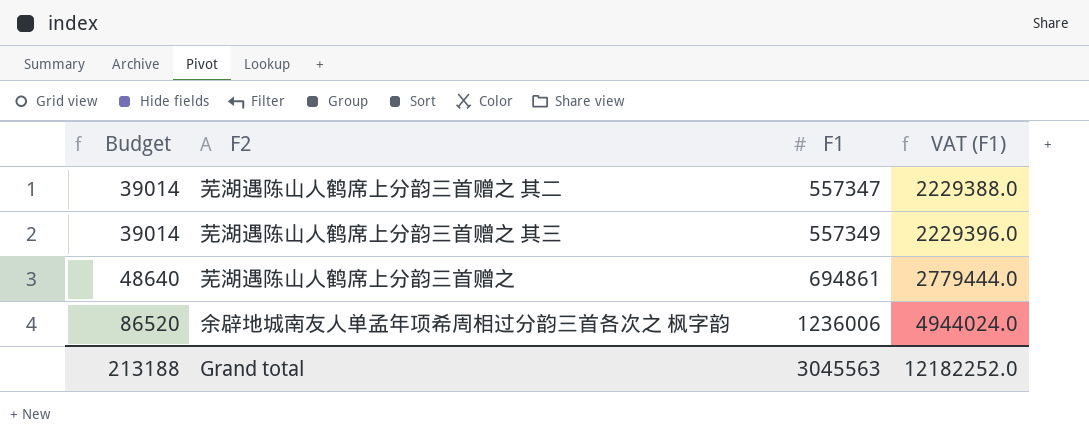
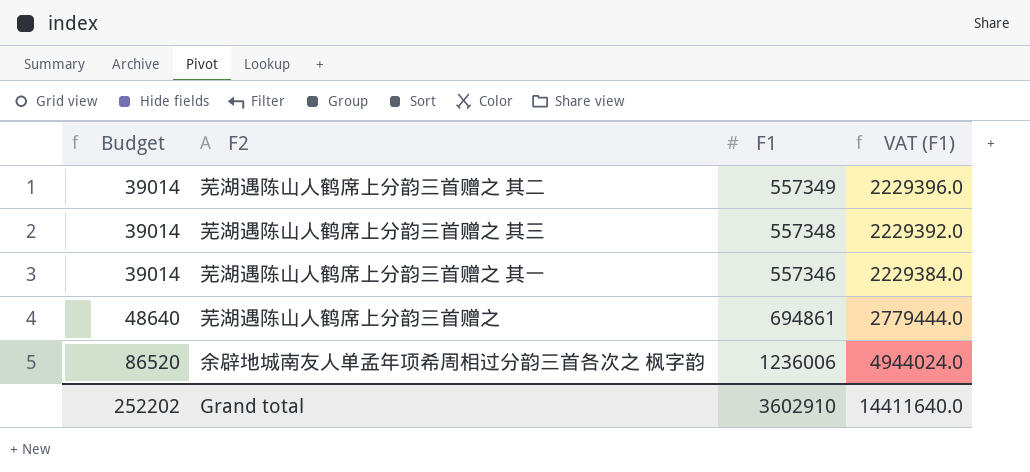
芜湖遇陈山人鹤席上分韵三首赠之 其二 | F1: 557347 -> 557349
芜湖遇陈山人鹤席上分韵三首赠之 其二 | VAT (F1): 2229388.0 -> 2229396.0
芜湖遇陈山人鹤席上分韵三首赠之 其三 | F1: 557349 -> 557348
芜湖遇陈山人鹤席上分韵三首赠之 其三 | VAT (F1): 2229396.0 -> 2229392.0
row 芜湖遇陈山人鹤席上分韵三首赠之 其一: none -> 39014 | 557346 | 2229384.0
Grand total | Budget: 213188 -> 252202
Grand total | F1: 3045563 -> 3602910
Grand total | VAT (F1): 12182252.0 -> 14411640.0

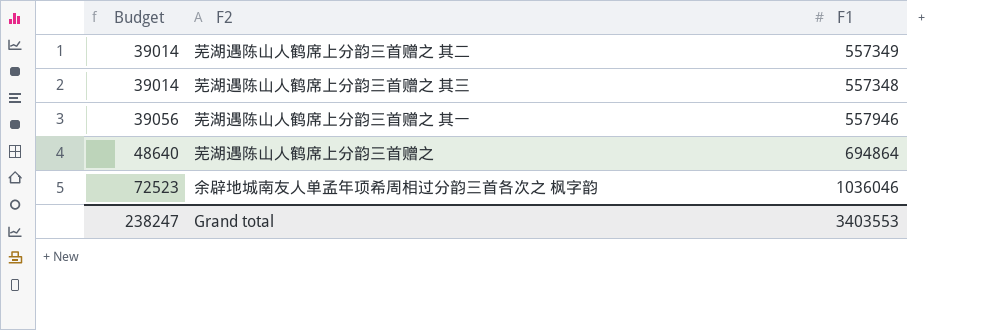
column VAT (F1) | formula: [F1] * 4 -> none
芜湖遇陈山人鹤席上分韵三首赠之 其一 | Budget: 39014 -> 39056
芜湖遇陈山人鹤席上分韵三首赠之 其一 | F1: 557346 -> 557946
芜湖遇陈山人鹤席上分韵三首赠之 | F1: 694861 -> 694864
余辟地城南友人单孟年项希周相过分韵三首各次之 枫字韵 | Budget: 86520 -> 72523
余辟地城南友人单孟年项希周相过分韵三首各次之 枫字韵 | F1: 1236006 -> 1036046
Grand total | Budget: 252202 -> 238247
Grand total | F1: 3602910 -> 3403553

